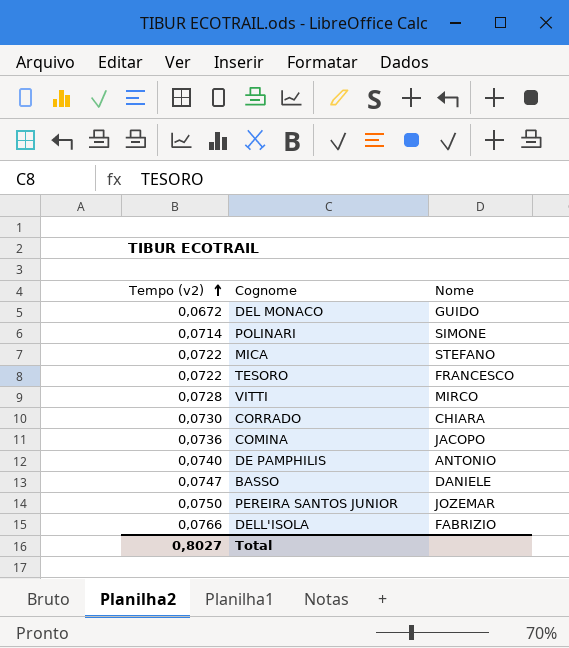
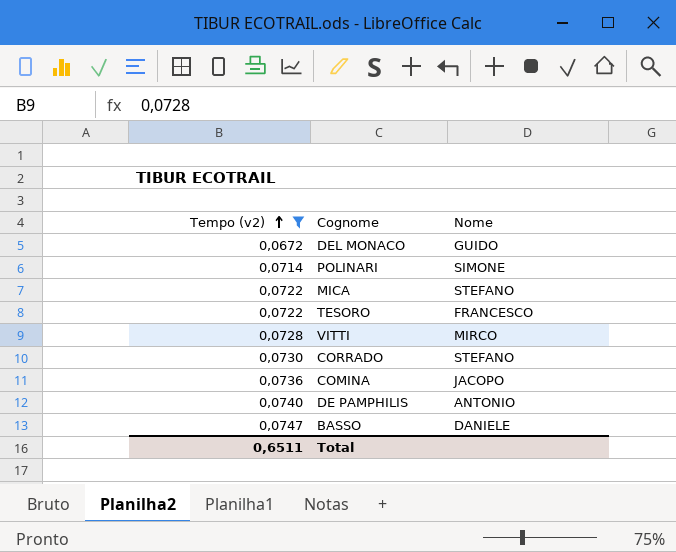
filter: none -> Tempo (v2) <= 0,0747
CORRADO | Nome: CHIARA -> STEFANO
Total | Tempo (v2): 0,8027 -> 0,6511

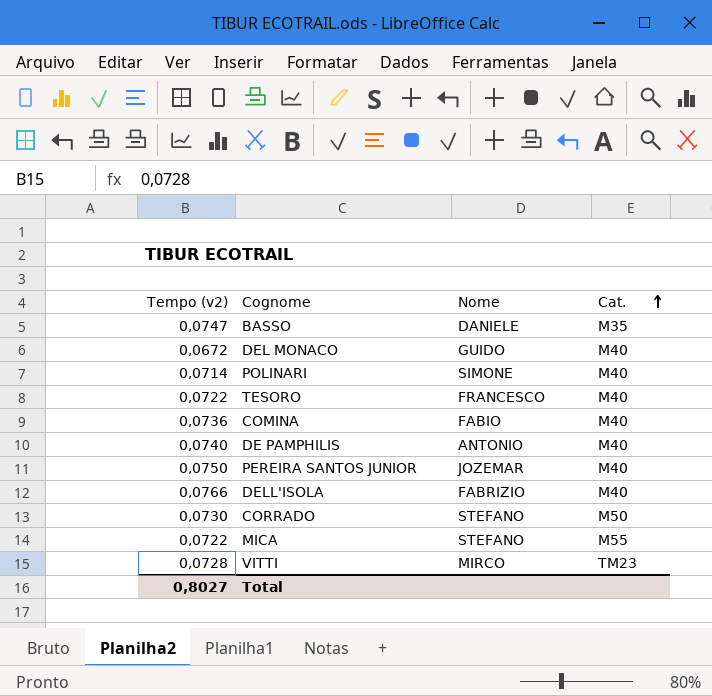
filter: Tempo (v2) <= 0,0747 -> none
row order: Tempo (v2) ascending -> Cat. ascending
column Cat. | position: none -> 4
COMINA | Nome: JACOPO -> FABIO
Total | Tempo (v2): 0,6511 -> 0,8027

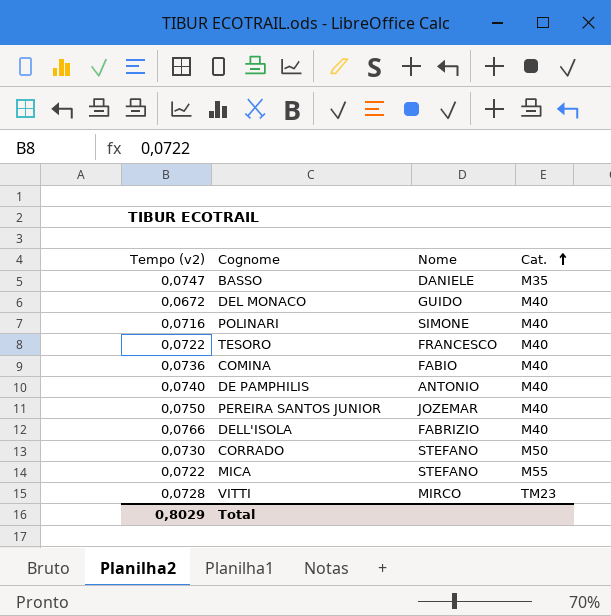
POLINARI | Tempo (v2): 0,0714 -> 0,0716
Total | Tempo (v2): 0,8027 -> 0,8029

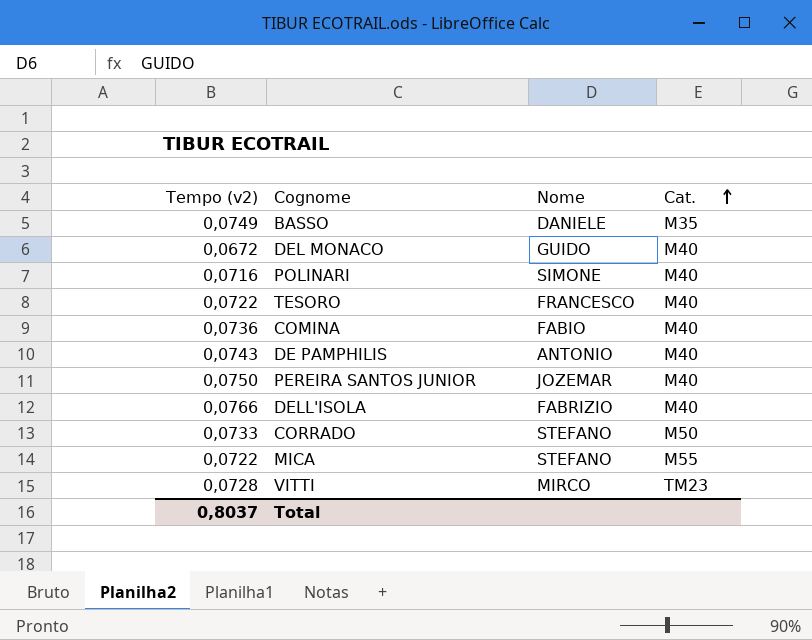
BASSO | Tempo (v2): 0,0747 -> 0,0749
DE PAMPHILIS | Tempo (v2): 0,0740 -> 0,0743
CORRADO | Tempo (v2): 0,0730 -> 0,0733
Total | Tempo (v2): 0,8029 -> 0,8037

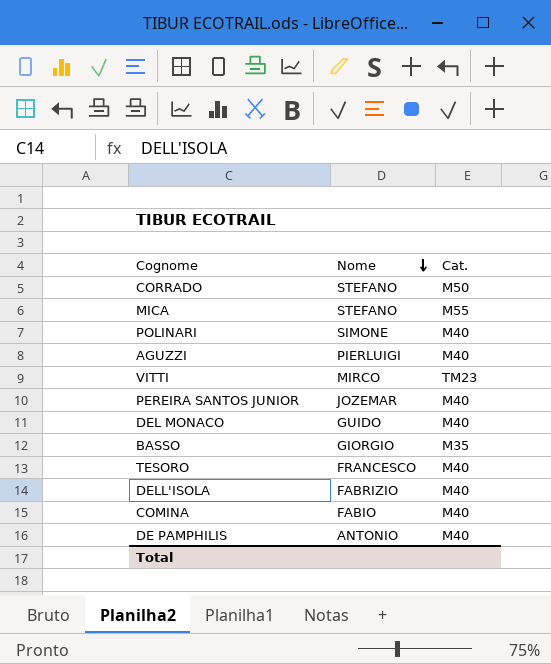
row order: Cat. ascending -> Nome descending
column Tempo (v2) | position: 1 -> none
row AGUZZI: none -> PIERLUIGI | M40
BASSO | Nome: DANIELE -> GIORGIO

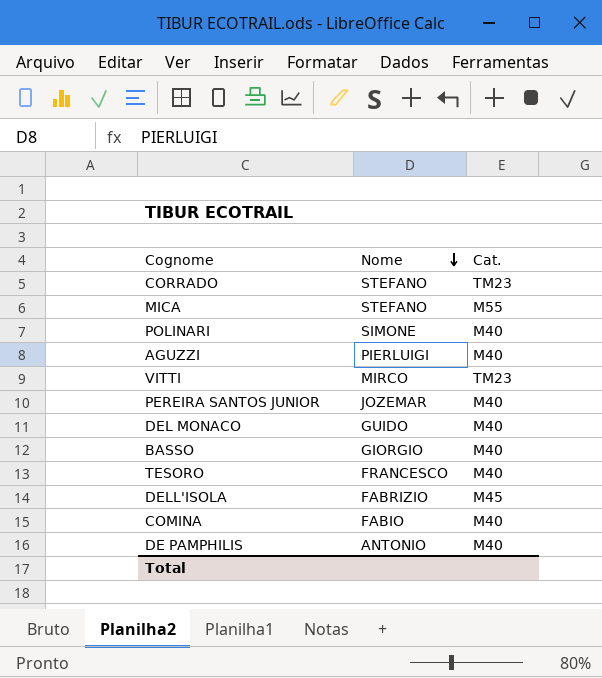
CORRADO | Cat.: M50 -> TM23
BASSO | Cat.: M35 -> M40
DELL'ISOLA | Cat.: M40 -> M45

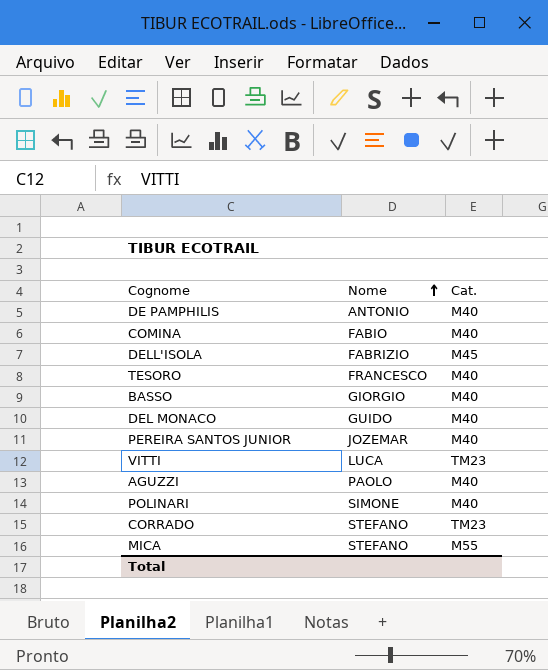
row order: Nome descending -> Nome ascending
VITTI | Nome: MIRCO -> LUCA
AGUZZI | Nome: PIERLUIGI -> PAOLO

